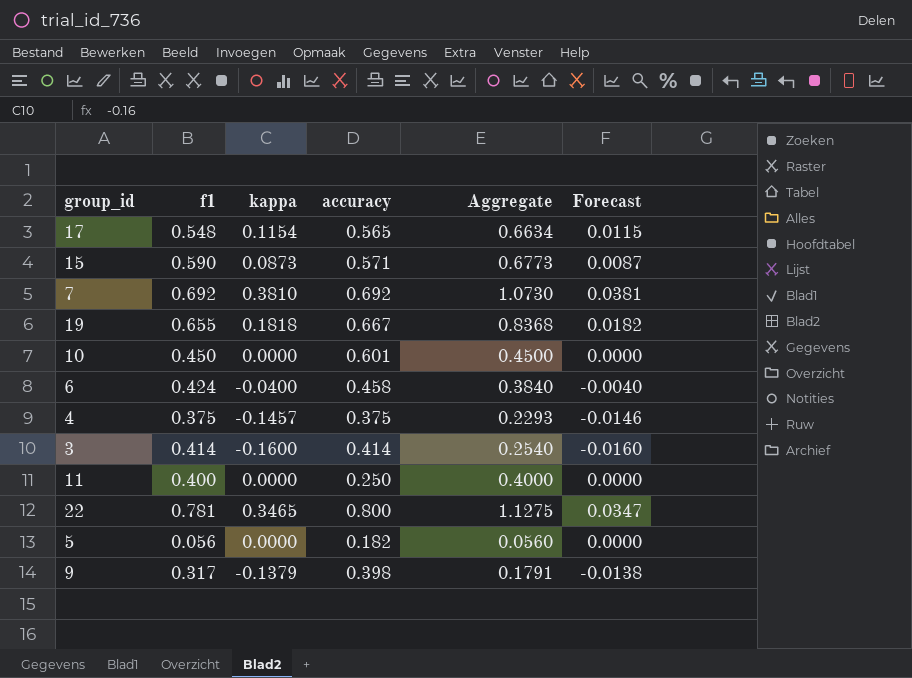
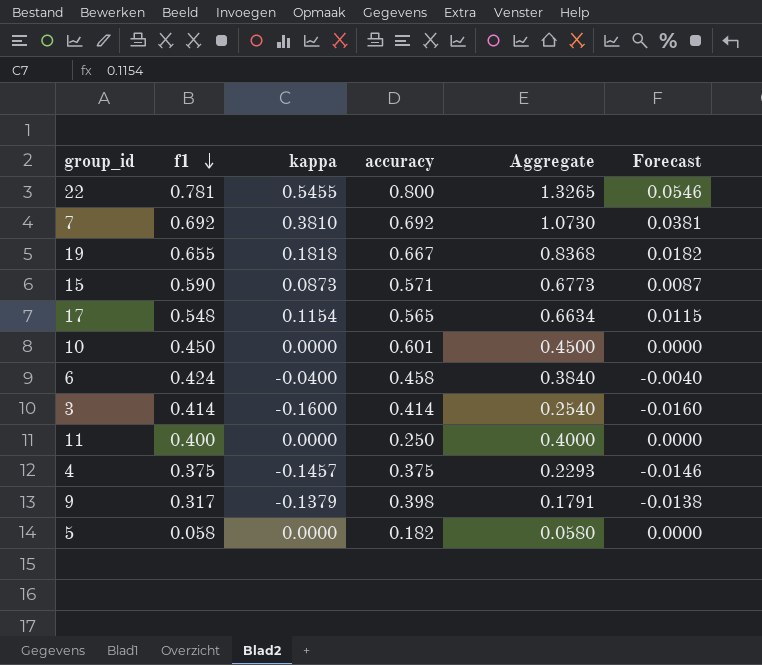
row order: none -> f1 descending
22 | kappa: 0.3465 -> 0.5455
22 | Aggregate: 1.1275 -> 1.3265
22 | Forecast: 0.0347 -> 0.0546
5 | f1: 0.056 -> 0.058
5 | Aggregate: 0.0560 -> 0.0580

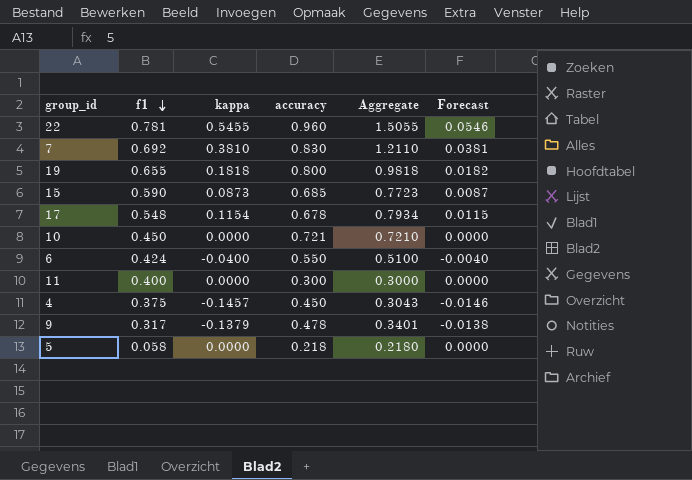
column Aggregate | formula: [f1] + [kappa] -> [kappa] + [accuracy]
row 3: 0.414 | -0.1600 | 0.414 | 0.2540 | -0.0160 -> none
22 | accuracy: 0.800 -> 0.960
7 | accuracy: 0.692 -> 0.830
19 | accuracy: 0.667 -> 0.800
15 | accuracy: 0.571 -> 0.685
17 | accuracy: 0.565 -> 0.678
10 | accuracy: 0.601 -> 0.721
6 | accuracy: 0.458 -> 0.550
11 | accuracy: 0.250 -> 0.300
4 | accuracy: 0.375 -> 0.450
9 | accuracy: 0.398 -> 0.478
5 | accuracy: 0.182 -> 0.218

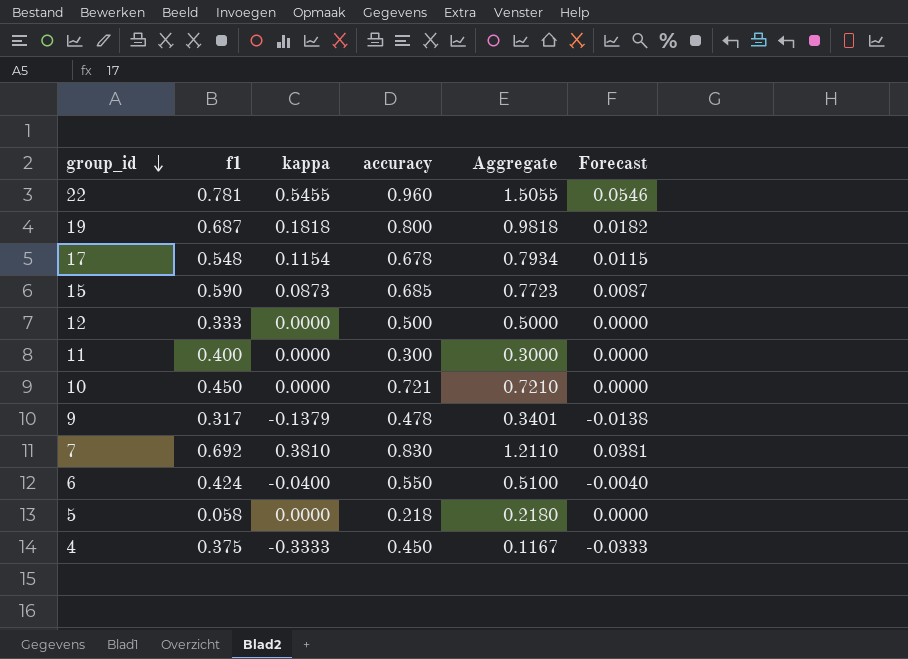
row order: f1 descending -> group_id descending
19 | f1: 0.655 -> 0.687
row 12: none -> 0.333 | 0.0000 | 0.500 | 0.5000 | 0.0000
4 | kappa: -0.1457 -> -0.3333
4 | Aggregate: 0.3043 -> 0.1167
4 | Forecast: -0.0146 -> -0.0333

